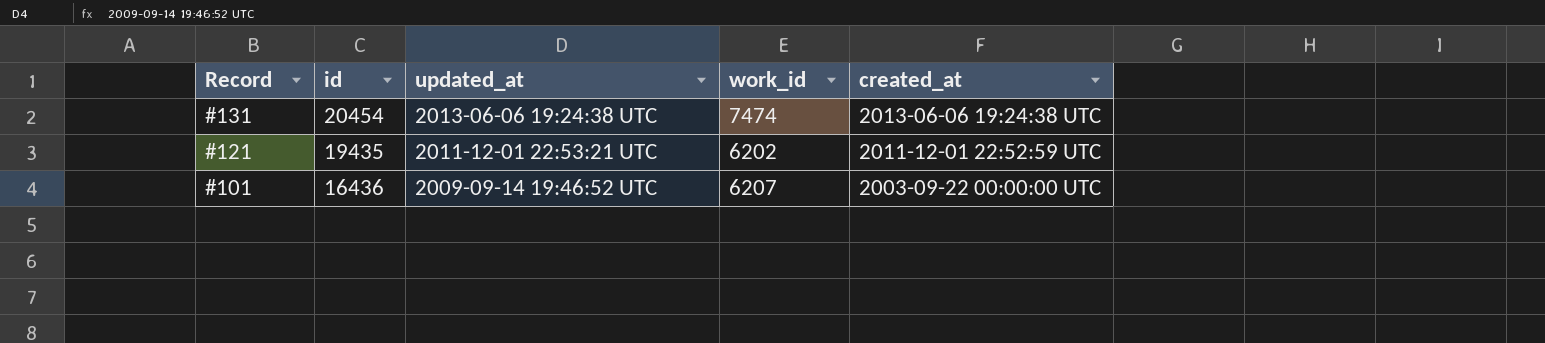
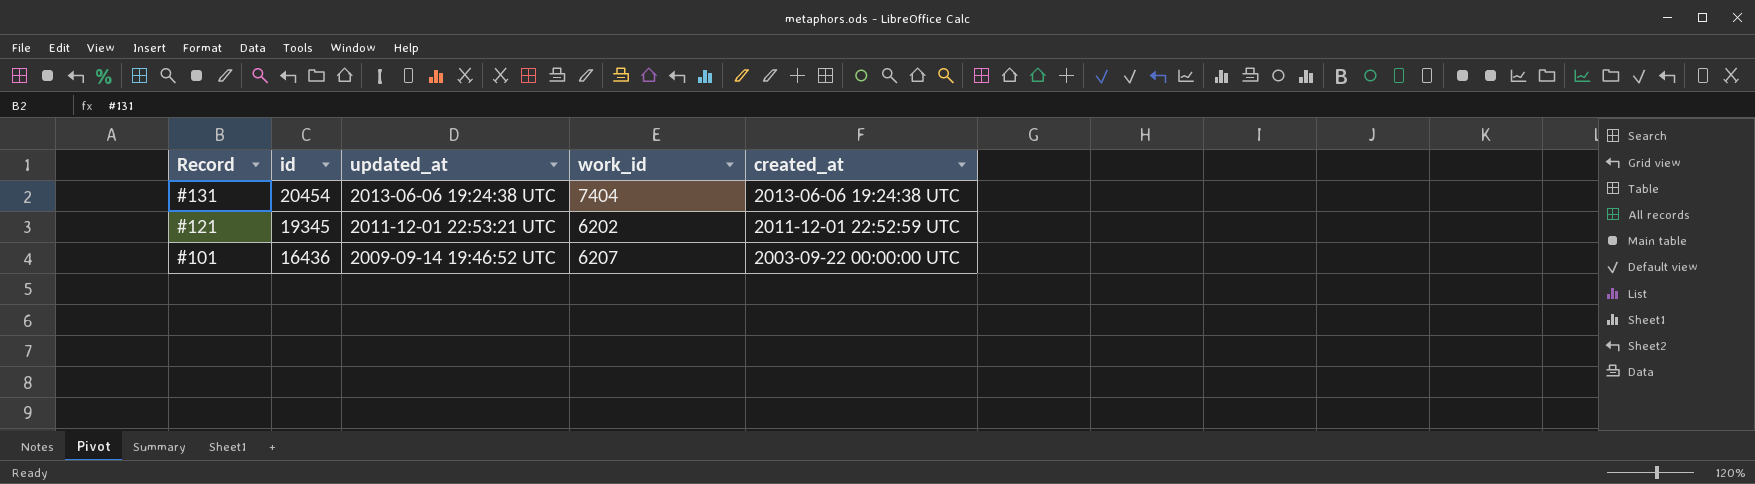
#131 | work_id: 7474 -> 7404
#121 | id: 19435 -> 19345

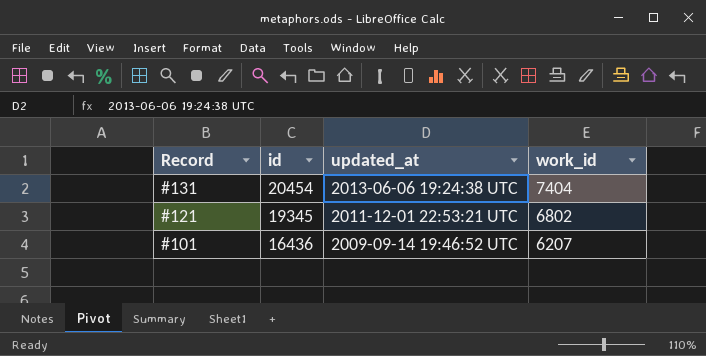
column created_at | position: 5 -> none
#121 | work_id: 6202 -> 6802

